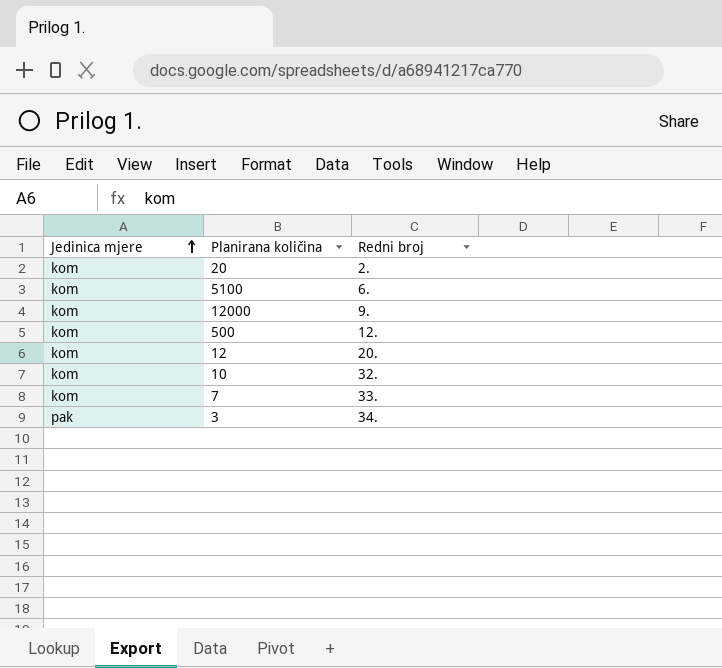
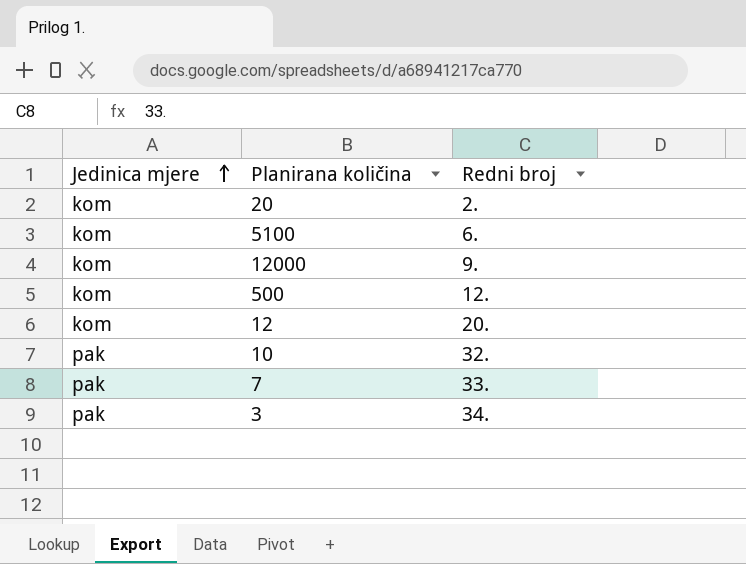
10 | Jedinica mjere: kom -> pak
7 | Jedinica mjere: kom -> pak

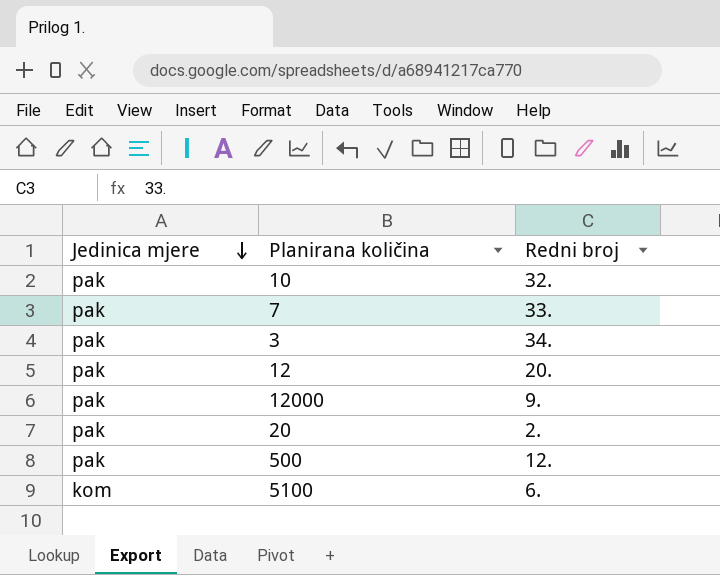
row order: Jedinica mjere ascending -> Jedinica mjere descending
12 | Jedinica mjere: kom -> pak
12000 | Jedinica mjere: kom -> pak
20 | Jedinica mjere: kom -> pak
500 | Jedinica mjere: kom -> pak

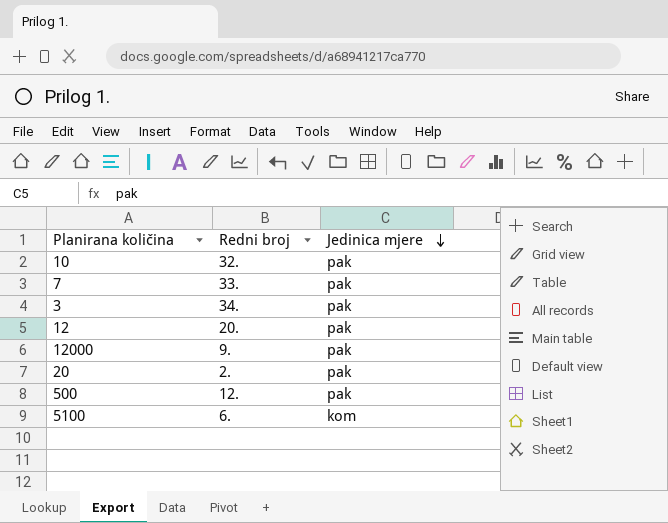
column Jedinica mjere | position: 1 -> 3

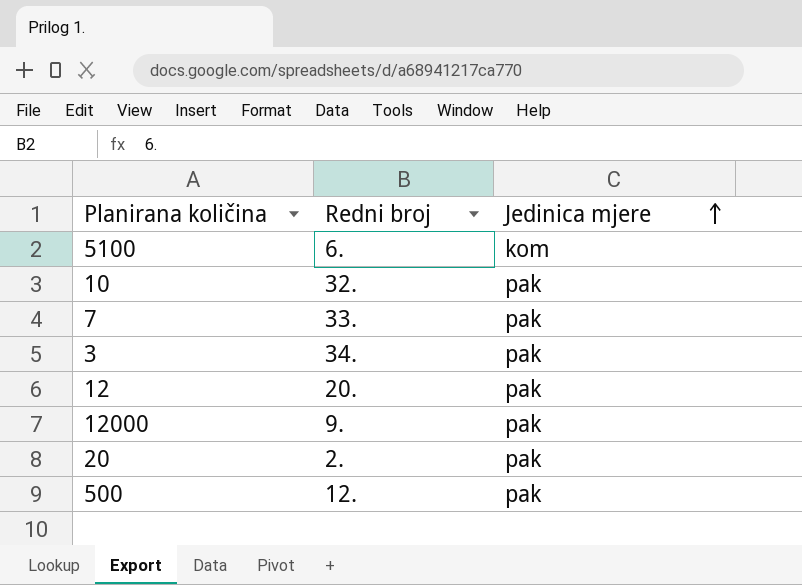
row order: Jedinica mjere descending -> Jedinica mjere ascending

